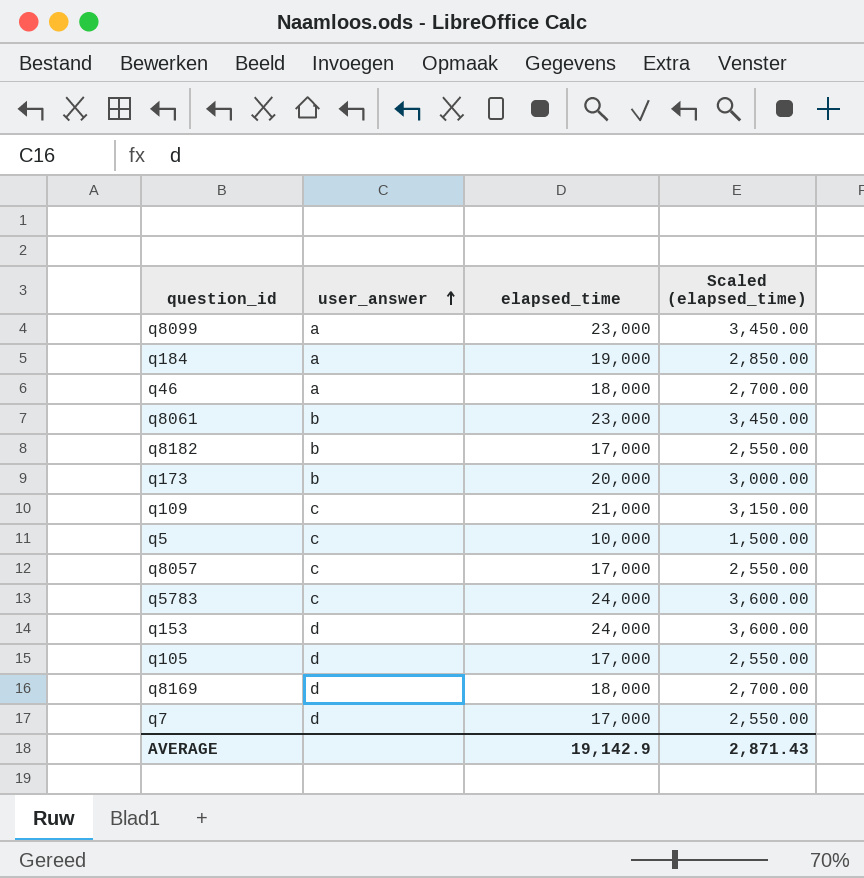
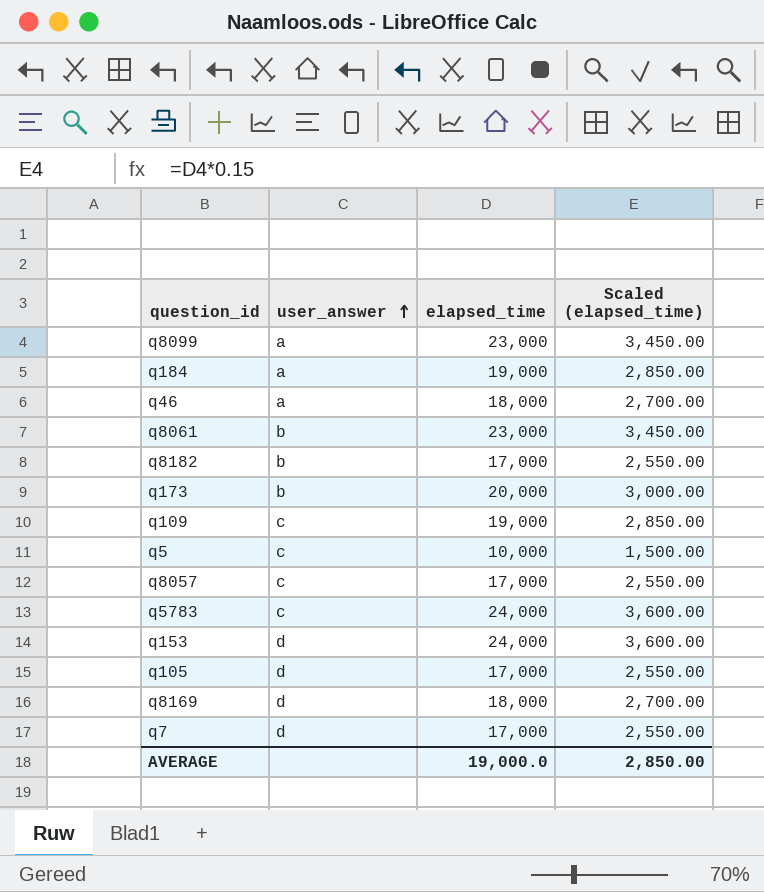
q109 | elapsed_time: 21,000 -> 19,000
q109 | Scaled (elapsed_time): 3,150.00 -> 2,850.00
AVERAGE | elapsed_time: 19,142.9 -> 19,000.0
AVERAGE | Scaled (elapsed_time): 2,871.43 -> 2,850.00

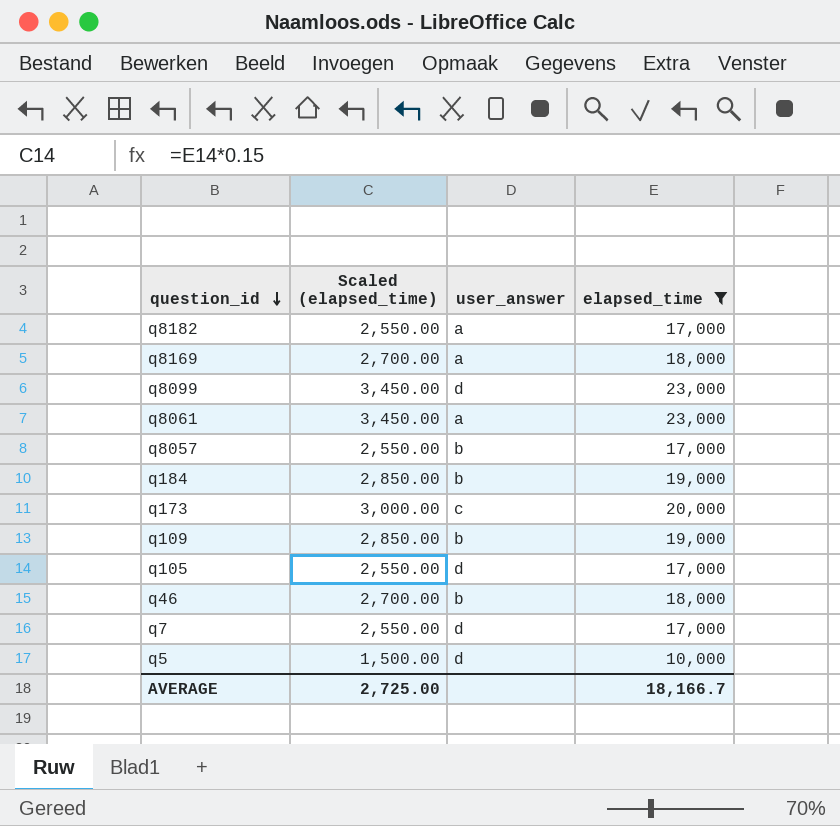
filter: none -> elapsed_time != 24,000
row order: user_answer ascending -> question_id descending
column Scaled (elapsed_time) | position: 4 -> 2
q8182 | user_answer: b -> a
q8169 | user_answer: d -> a
q8099 | user_answer: a -> d
q8061 | user_answer: b -> a
q8057 | user_answer: c -> b
q184 | user_answer: a -> b
q173 | user_answer: b -> c
q109 | user_answer: c -> b
q46 | user_answer: a -> b
q5 | user_answer: c -> d
AVERAGE | Scaled (elapsed_time): 2,850.00 -> 2,725.00
AVERAGE | elapsed_time: 19,000.0 -> 18,166.7

